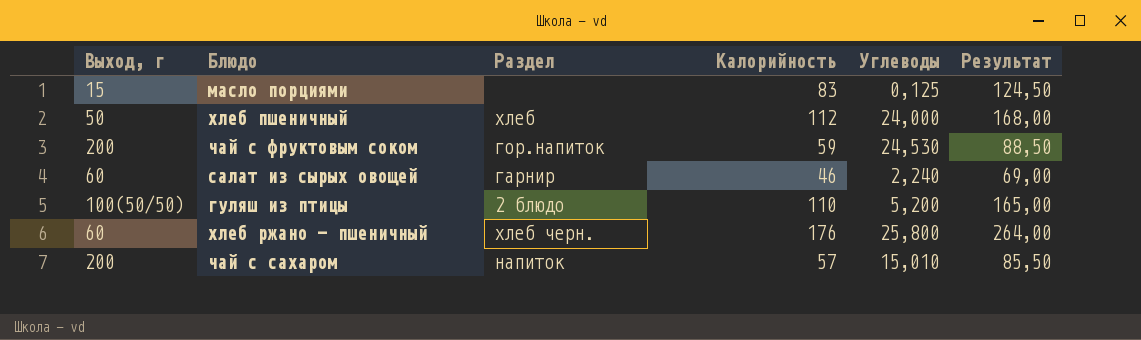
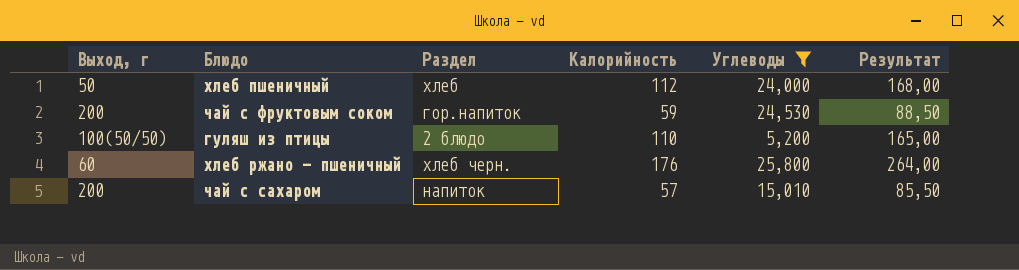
filter: none -> Углеводы >= 5,200

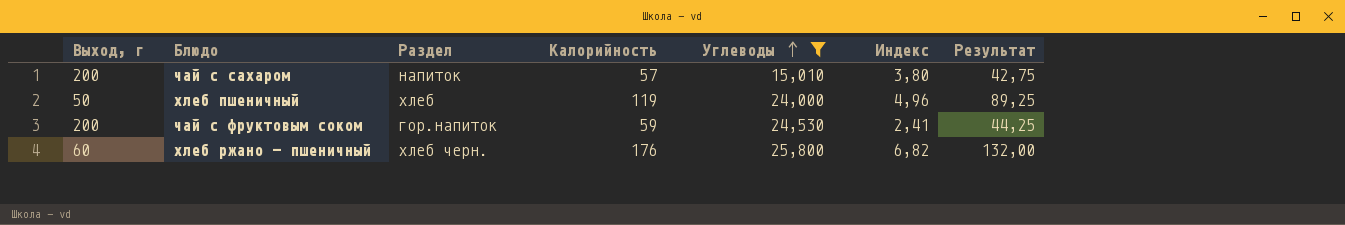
row order: none -> Углеводы ascending
column Индекс | formula: none -> [Калорийность] / [Углеводы]
column Результат | formula: [Калорийность] * 1,5 -> [Калорийность] * 0,75
row гуляш из птицы: 100(50/50) | 2 блюдо | 110 | 5,200 | 165,00 -> none
хлеб пшеничный | Калорийность: 112 -> 119

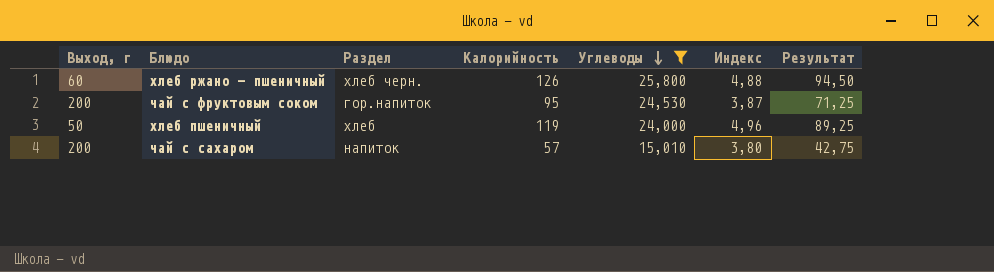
row order: Углеводы ascending -> Углеводы descending
хлеб ржано - пшеничный | Калорийность: 176 -> 126
хлеб ржано - пшеничный | Индекс: 6,82 -> 4,88
хлеб ржано - пшеничный | Результат: 132,00 -> 94,50
чай с фруктовым соком | Калорийность: 59 -> 95
чай с фруктовым соком | Индекс: 2,41 -> 3,87
чай с фруктовым соком | Результат: 44,25 -> 71,25

